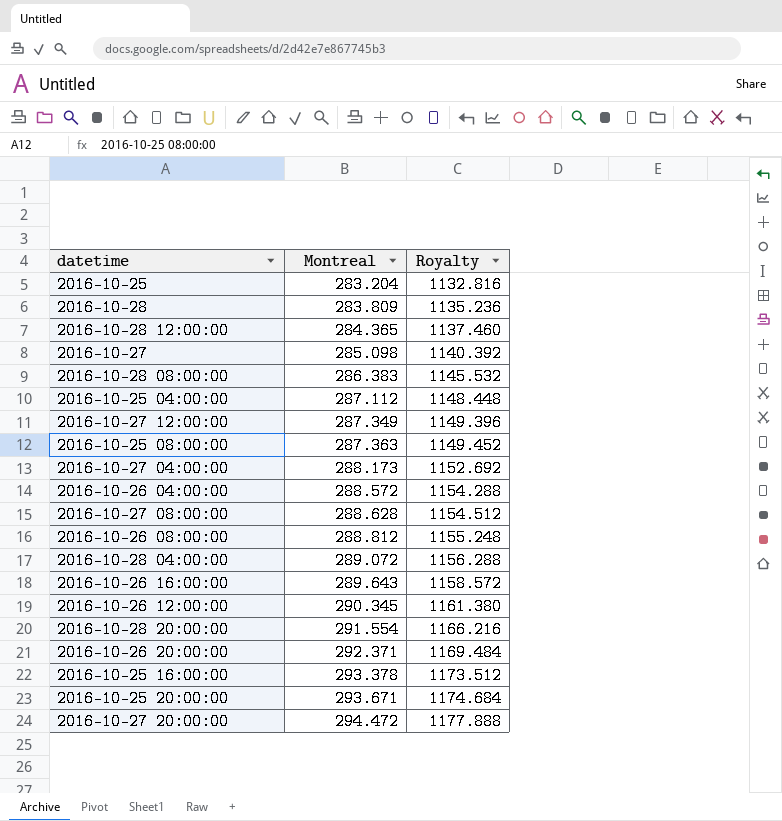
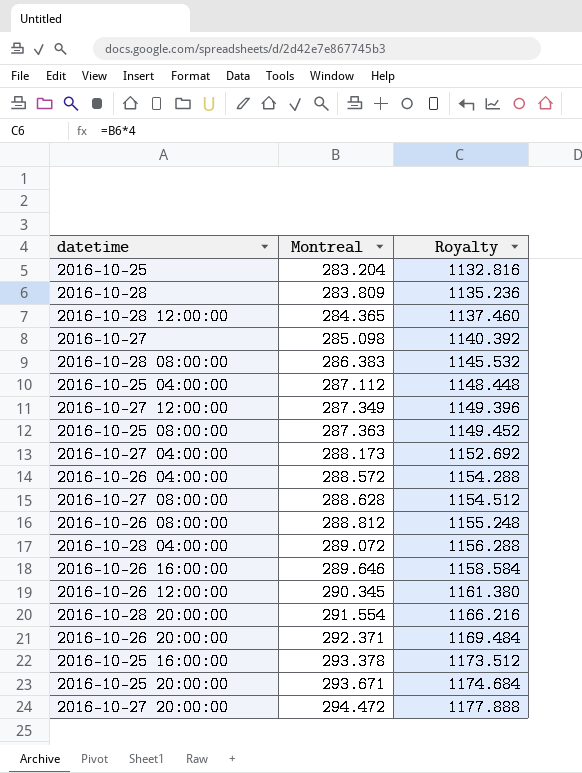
2016-10-26 16:00:00 | Montreal: 289.643 -> 289.646
2016-10-26 16:00:00 | Royalty: 1158.572 -> 1158.584

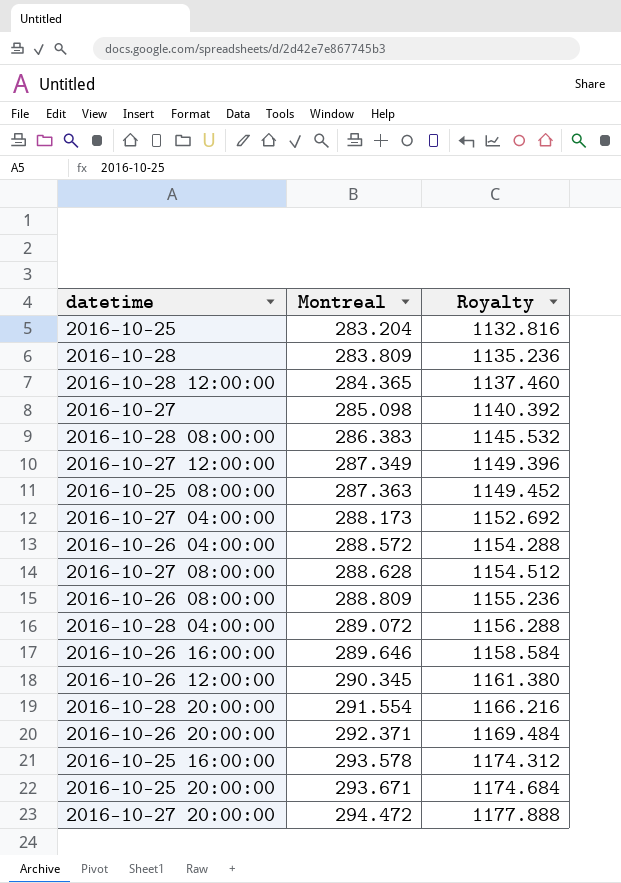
row 2016-10-25 04:00:00: 287.112 | 1148.448 -> none
2016-10-26 08:00:00 | Montreal: 288.812 -> 288.809
2016-10-26 08:00:00 | Royalty: 1155.248 -> 1155.236
2016-10-25 16:00:00 | Montreal: 293.378 -> 293.578
2016-10-25 16:00:00 | Royalty: 1173.512 -> 1174.312

